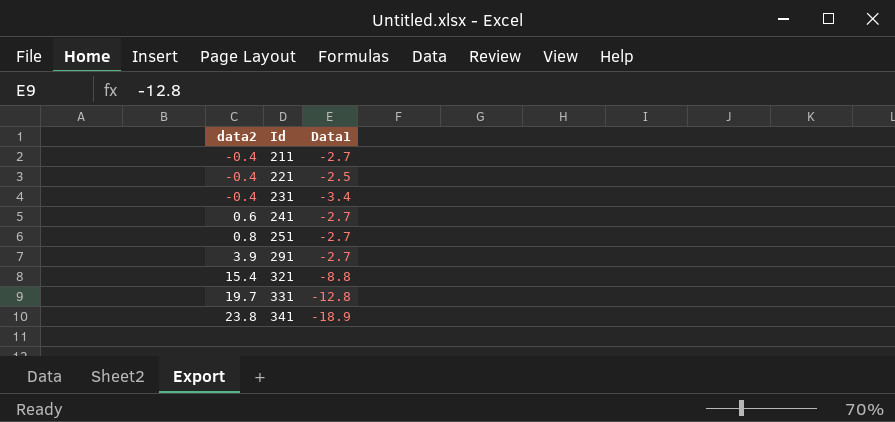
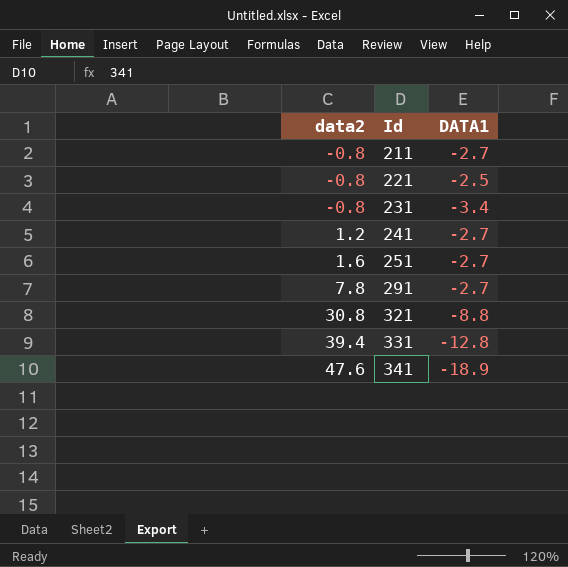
column name: Data1 -> DATA1
211 | data2: -0.4 -> -0.8
221 | data2: -0.4 -> -0.8
231 | data2: -0.4 -> -0.8
241 | data2: 0.6 -> 1.2
251 | data2: 0.8 -> 1.6
291 | data2: 3.9 -> 7.8
321 | data2: 15.4 -> 30.8
331 | data2: 19.7 -> 39.4
341 | data2: 23.8 -> 47.6

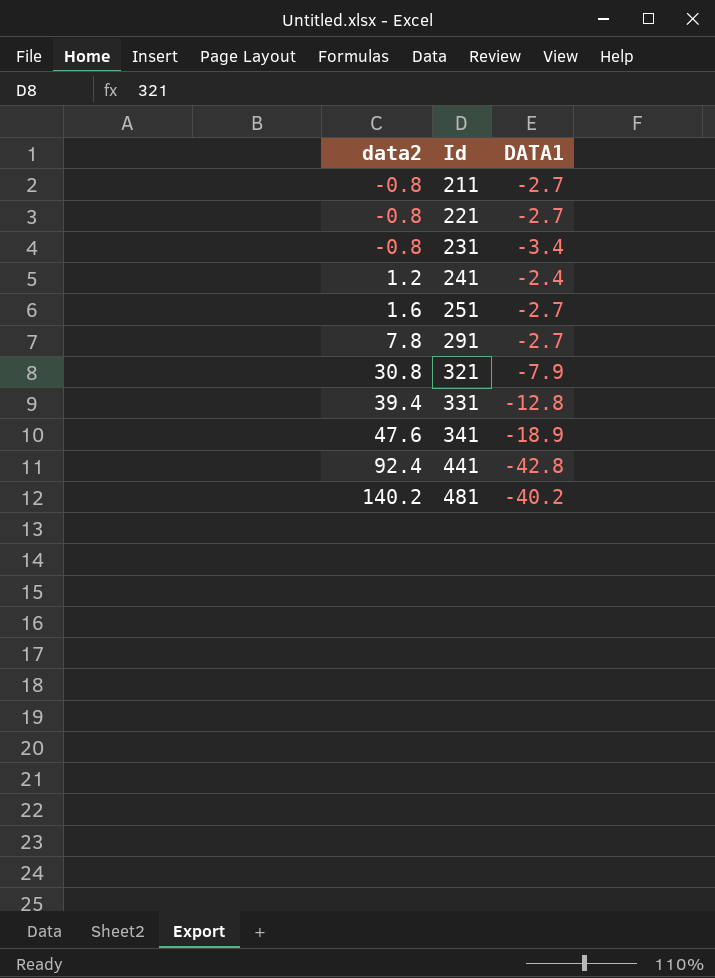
221 | DATA1: -2.5 -> -2.7
241 | DATA1: -2.7 -> -2.4
321 | DATA1: -8.8 -> -7.9
row 441: none -> 92.4 | -42.8
row 481: none -> 140.2 | -40.2

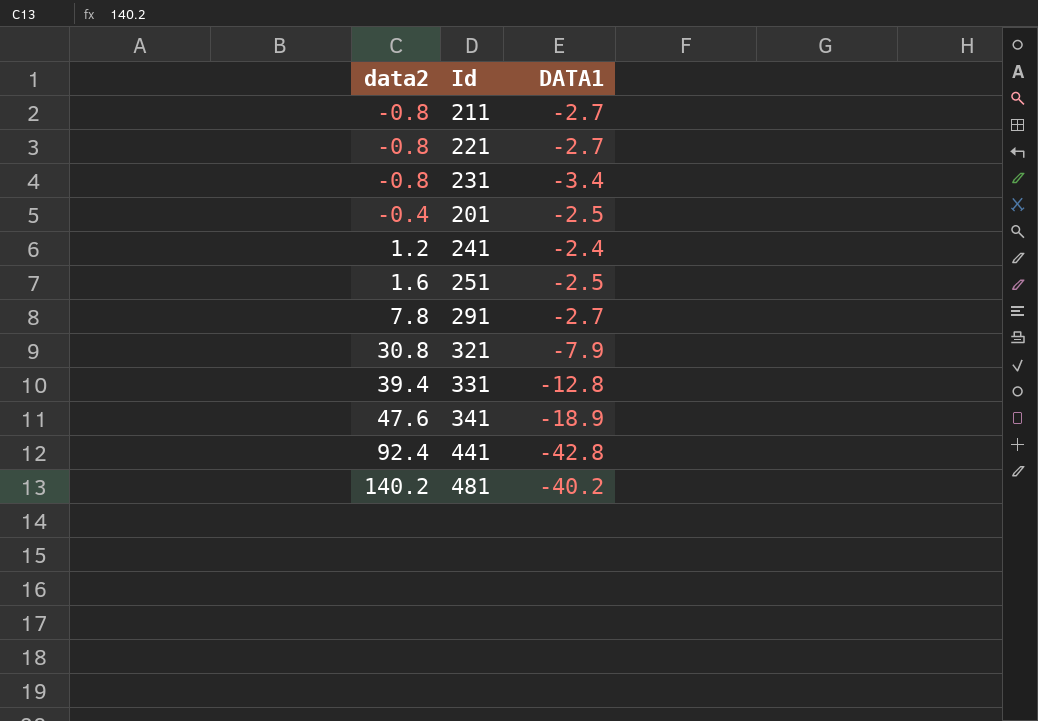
row 201: none -> -0.4 | -2.5
251 | DATA1: -2.7 -> -2.5

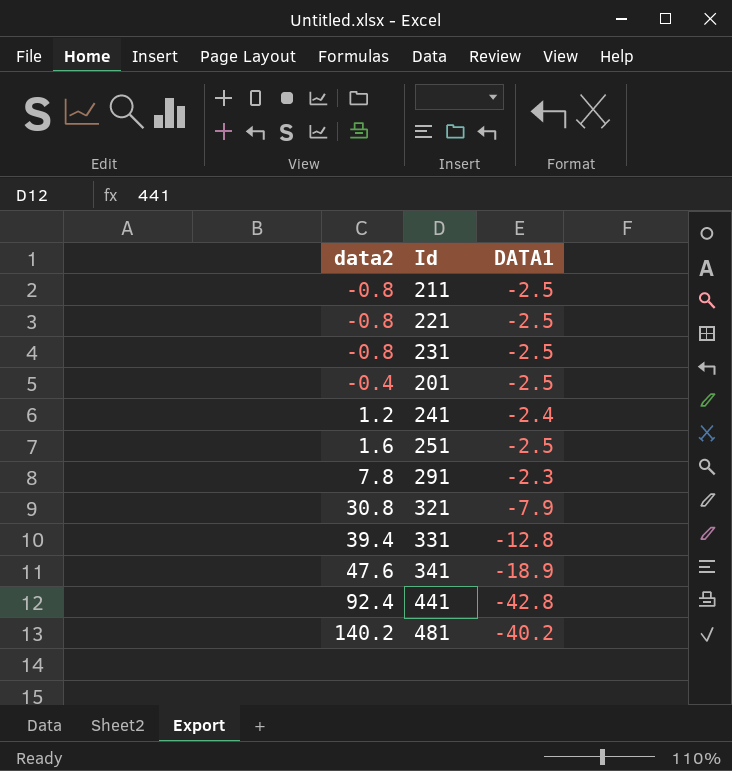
211 | DATA1: -2.7 -> -2.5
221 | DATA1: -2.7 -> -2.5
231 | DATA1: -3.4 -> -2.5
291 | DATA1: -2.7 -> -2.3

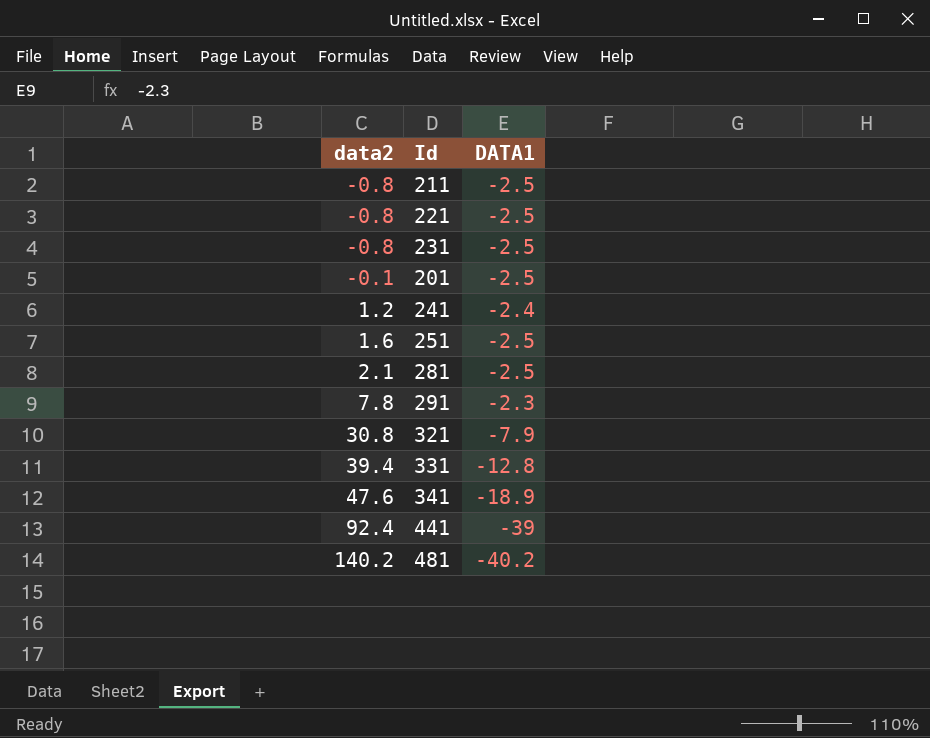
201 | data2: -0.4 -> -0.1
row 281: none -> 2.1 | -2.5
441 | DATA1: -42.8 -> -39

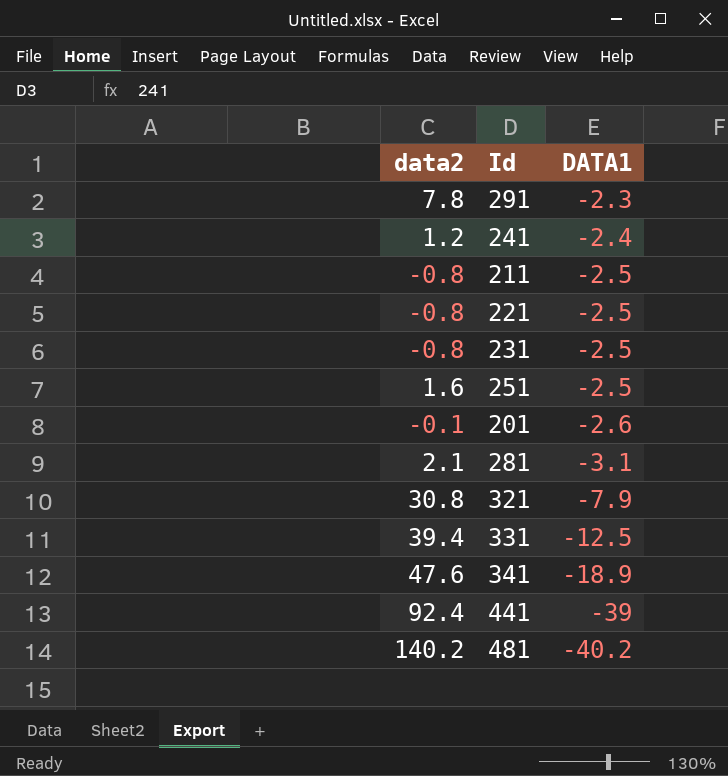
row order: data2 ascending -> DATA1 descending
201 | DATA1: -2.5 -> -2.6
281 | DATA1: -2.5 -> -3.1
331 | DATA1: -12.8 -> -12.5

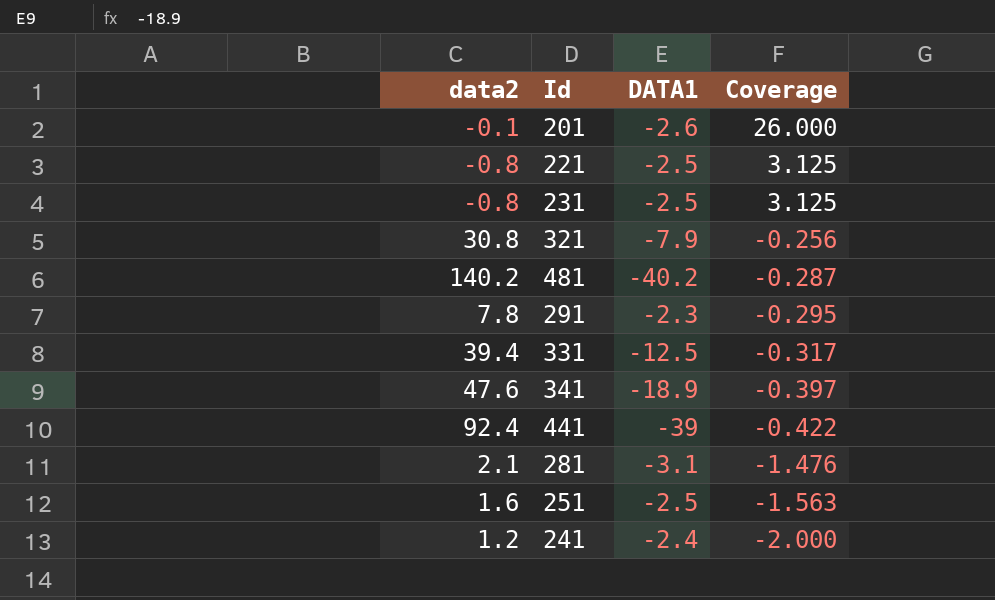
row order: DATA1 descending -> Coverage descending
column Coverage | formula: none -> [DATA1] / [data2]
row 211: -0.8 | -2.5 -> none

